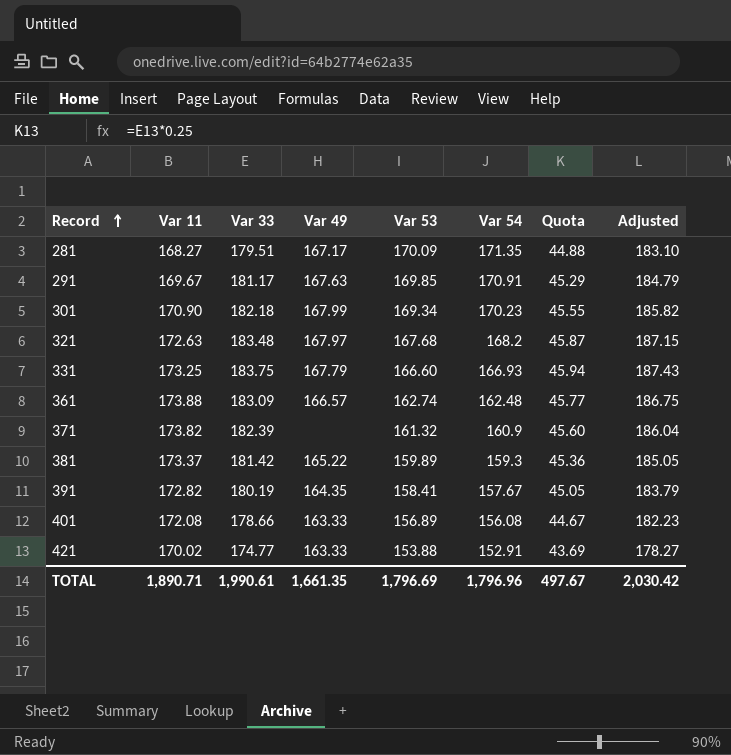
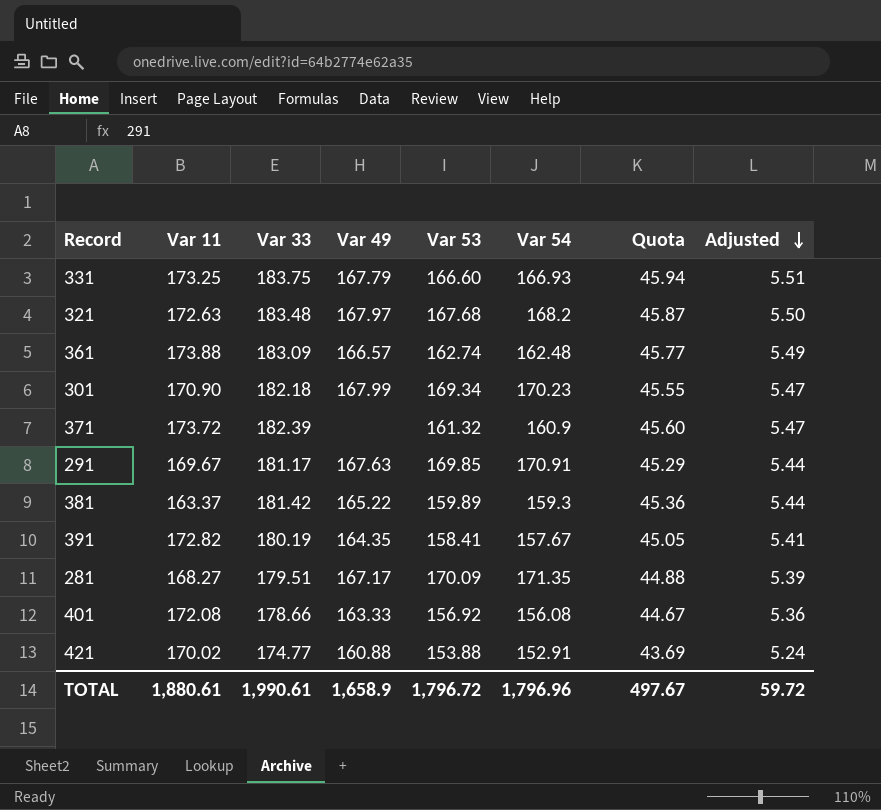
row order: Record ascending -> Adjusted descending
column Adjusted | formula: [Var 33] * 1.02 -> [Var 33] * 0.03
371 | Var 11: 173.82 -> 173.72
381 | Var 11: 173.37 -> 163.37
401 | Var 53: 156.89 -> 156.92
421 | Var 49: 163.33 -> 160.88
TOTAL | Var 11: 1,890.71 -> 1,880.61
TOTAL | Var 49: 1,661.35 -> 1,658.9
TOTAL | Var 53: 1,796.69 -> 1,796.72
TOTAL | Adjusted: 2,030.42 -> 59.72

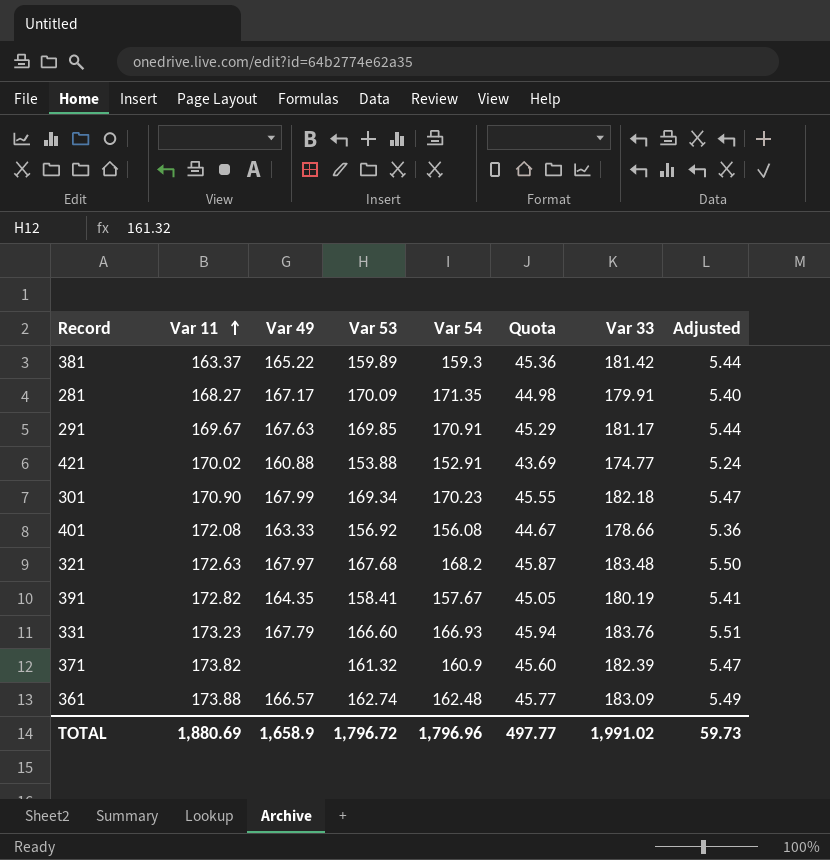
row order: Adjusted descending -> Var 11 ascending
column Var 33 | position: 3 -> 7
281 | Quota: 44.88 -> 44.98
281 | Var 33: 179.51 -> 179.91
281 | Adjusted: 5.39 -> 5.40
331 | Var 11: 173.25 -> 173.23
331 | Var 33: 183.75 -> 183.76
371 | Var 11: 173.72 -> 173.82
TOTAL | Var 11: 1,880.61 -> 1,880.69
TOTAL | Quota: 497.67 -> 497.77
TOTAL | Var 33: 1,990.61 -> 1,991.02
TOTAL | Adjusted: 59.72 -> 59.73

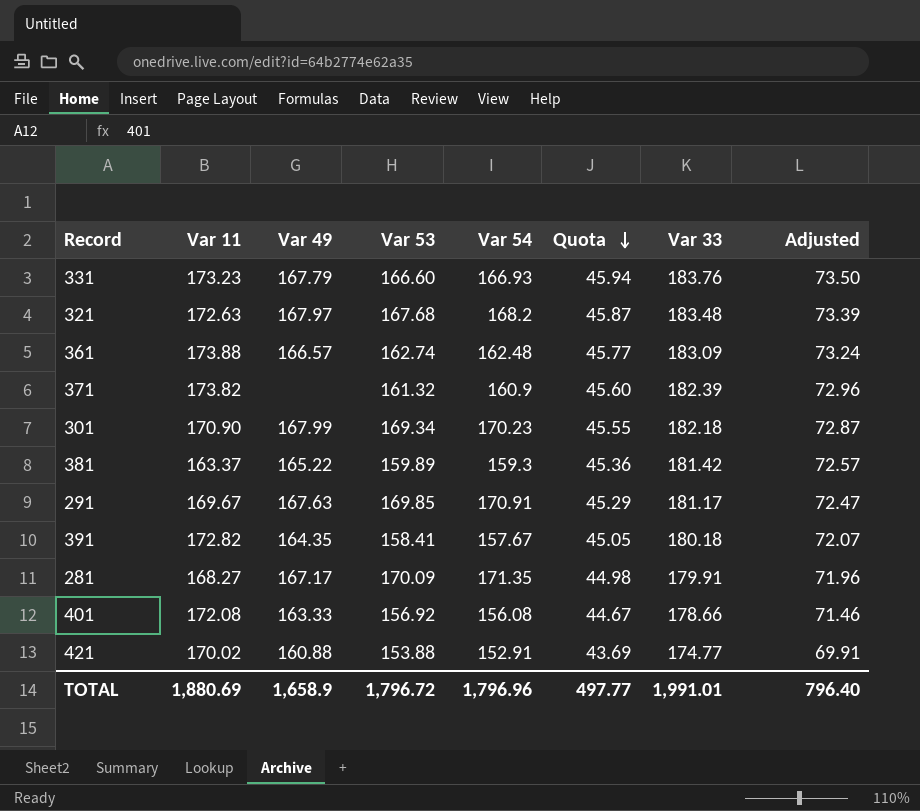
row order: Var 11 ascending -> Quota descending
column Adjusted | formula: [Var 33] * 0.03 -> [Var 33] * 0.4
391 | Var 33: 180.19 -> 180.18
TOTAL | Var 33: 1,991.02 -> 1,991.01
TOTAL | Adjusted: 59.73 -> 796.40

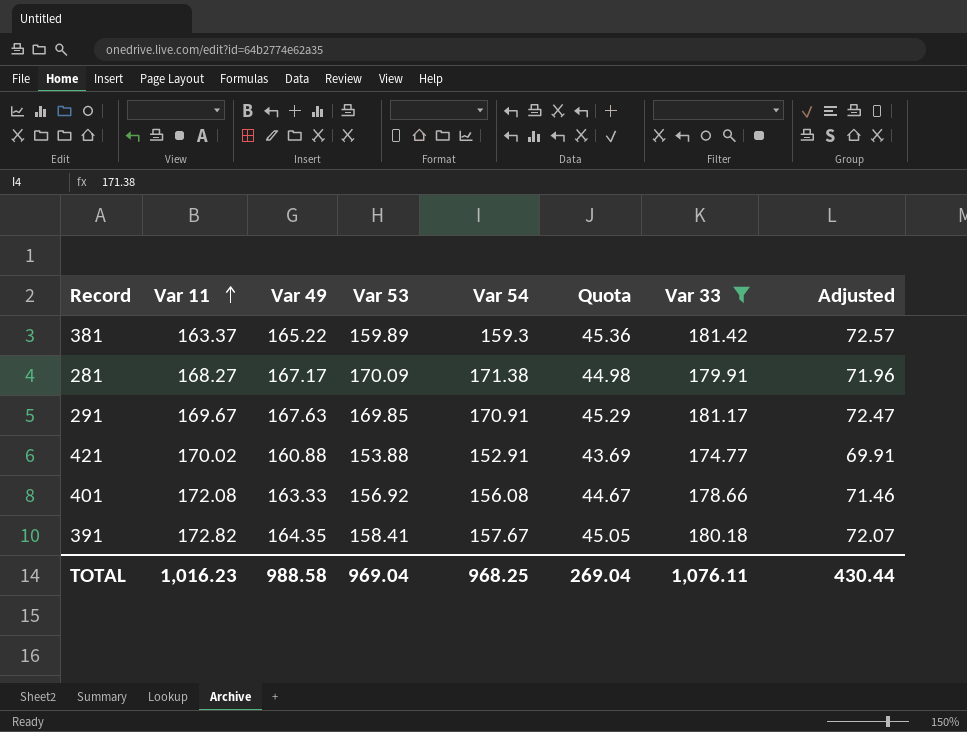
filter: none -> Var 33 <= 181.42
row order: Quota descending -> Var 11 ascending
281 | Var 54: 171.35 -> 171.38
TOTAL | Var 11: 1,880.69 -> 1,016.23
TOTAL | Var 49: 1,658.9 -> 988.58
TOTAL | Var 53: 1,796.72 -> 969.04
TOTAL | Var 54: 1,796.96 -> 968.25
TOTAL | Quota: 497.77 -> 269.04
TOTAL | Var 33: 1,991.01 -> 1,076.11
TOTAL | Adjusted: 796.40 -> 430.44

